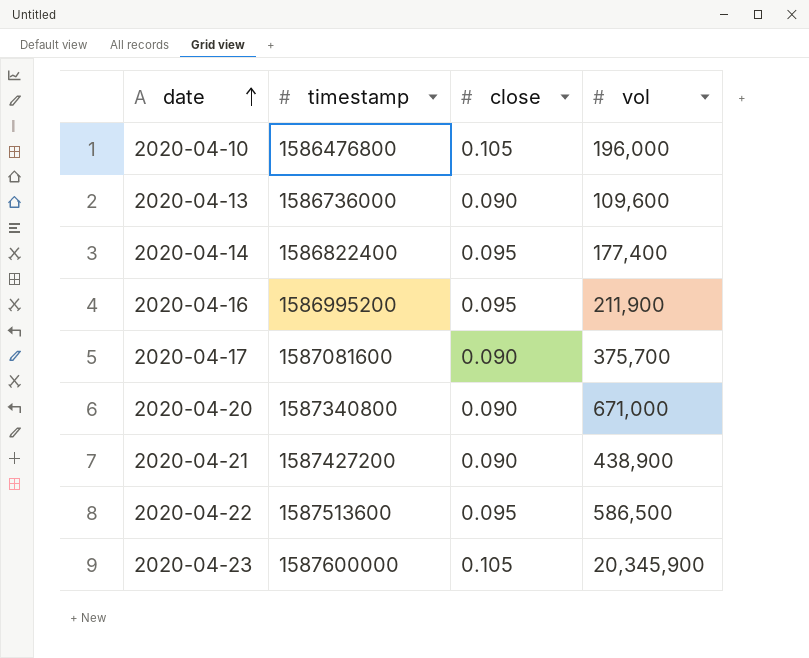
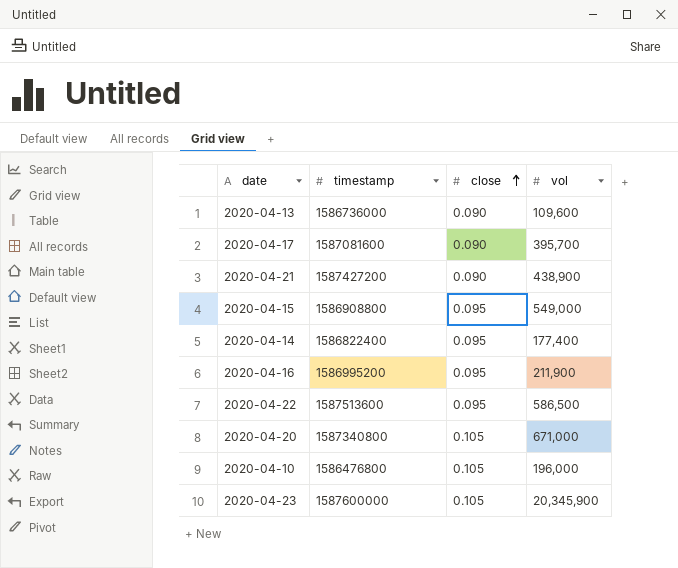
row order: date ascending -> close ascending
2020-04-17 | vol: 375,700 -> 395,700
row 2020-04-15: none -> 1586908800 | 0.095 | 549,000
2020-04-20 | close: 0.090 -> 0.105

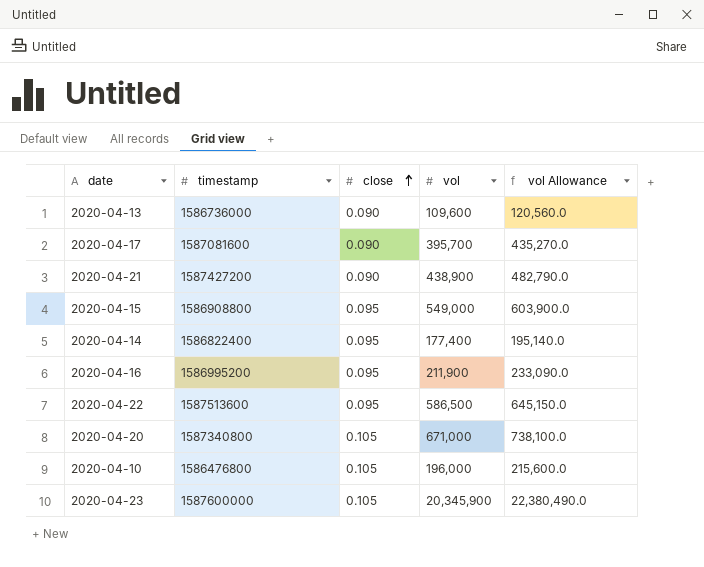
column vol Allowance | formula: none -> [vol] * 1.1

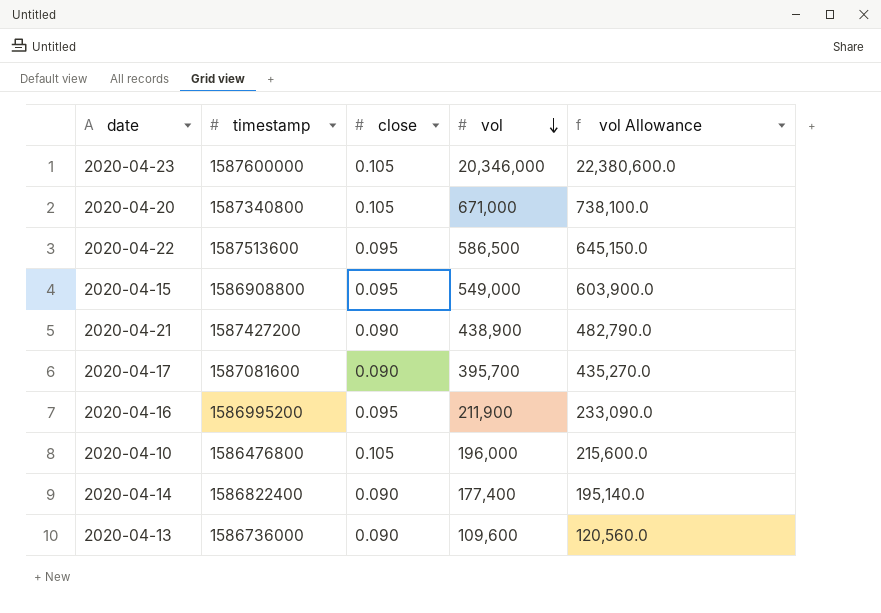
row order: close ascending -> vol descending
2020-04-23 | vol: 20,345,900 -> 20,346,000
2020-04-23 | vol Allowance: 22,380,490.0 -> 22,380,600.0
2020-04-14 | close: 0.095 -> 0.090

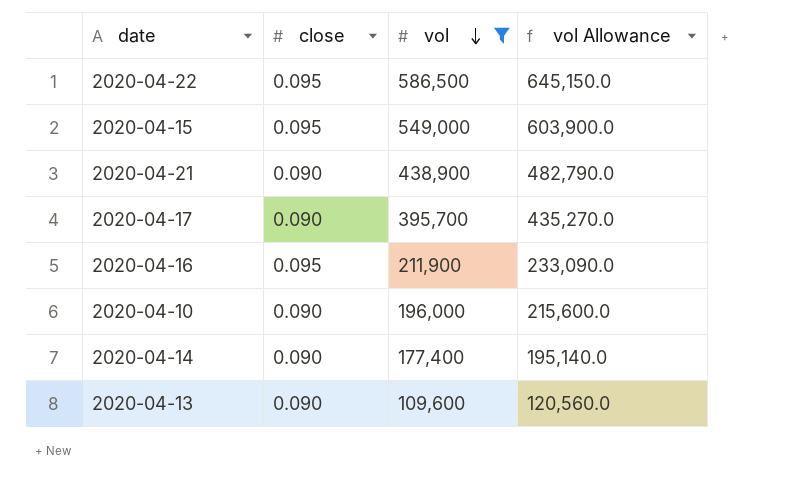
filter: none -> vol <= 586,500
column timestamp | position: 2 -> none
2020-04-10 | close: 0.105 -> 0.090

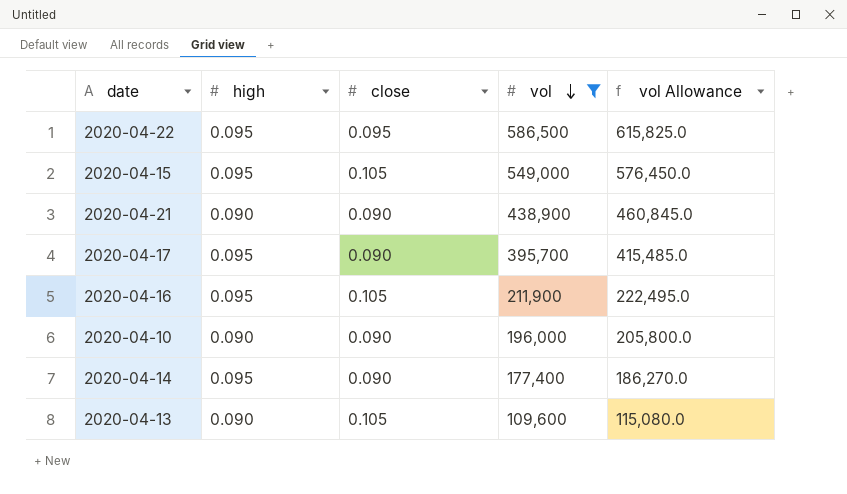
column high | position: none -> 2
column vol Allowance | formula: [vol] * 1.1 -> [vol] * 1.05
2020-04-15 | close: 0.095 -> 0.105
2020-04-16 | close: 0.095 -> 0.105
2020-04-13 | close: 0.090 -> 0.105

